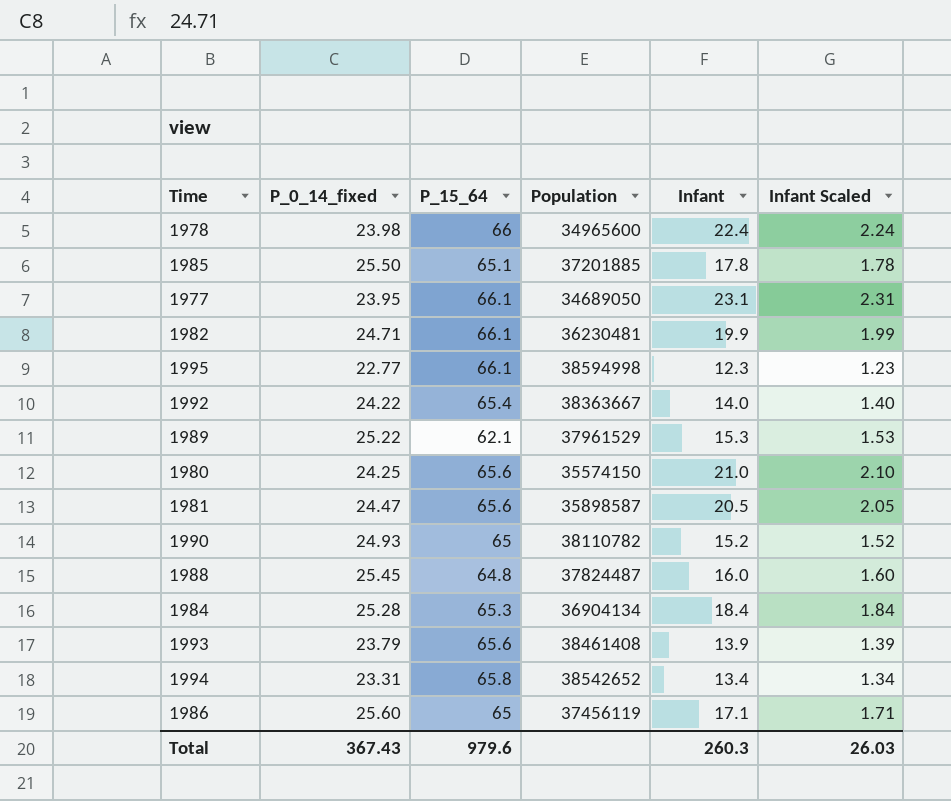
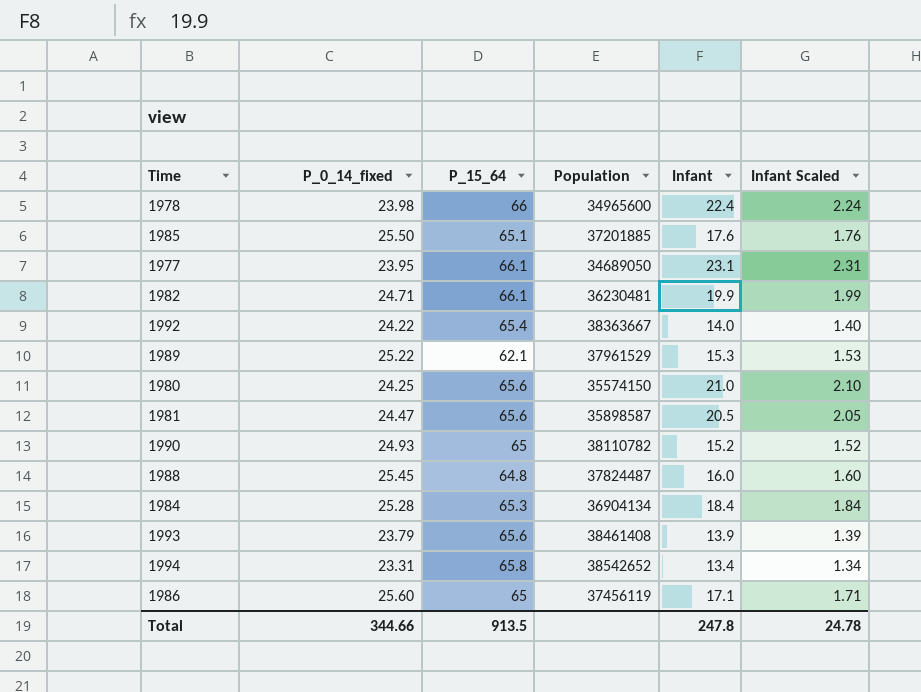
row 1995: 22.77 | 66.1 | 38594998 | 12.3 | 1.23 -> none
1985 | Infant: 17.8 -> 17.6
1985 | Infant Scaled: 1.78 -> 1.76
Total | P_0_14_fixed: 367.43 -> 344.66
Total | P_15_64: 979.6 -> 913.5
Total | Infant: 260.3 -> 247.8
Total | Infant Scaled: 26.03 -> 24.78

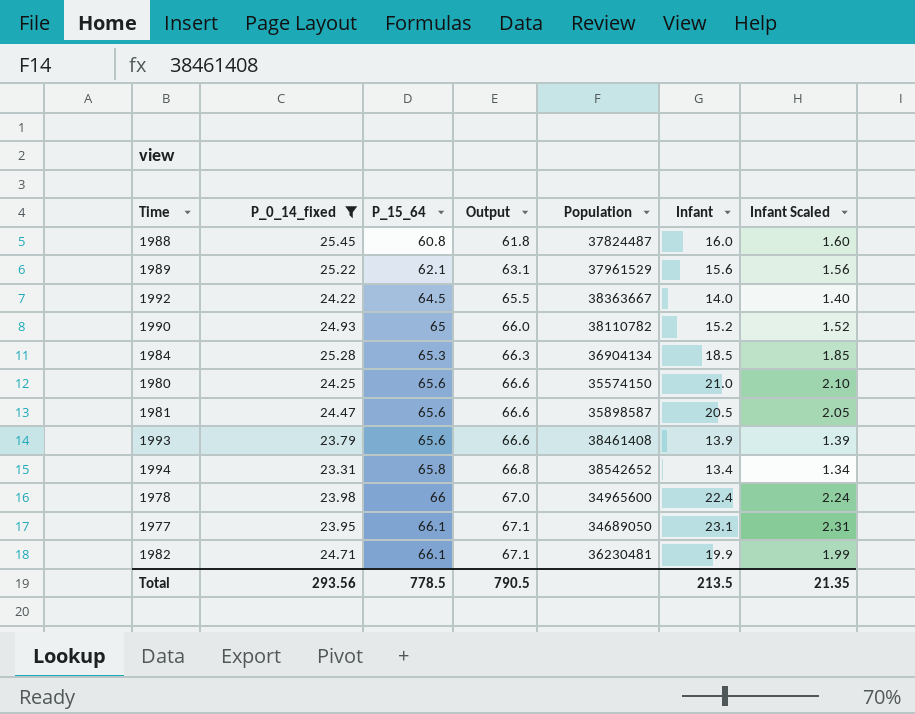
filter: none -> P_0_14_fixed <= 25.45
row order: none -> P_15_64 ascending
column Output | formula: none -> [P_15_64] + 1
1988 | P_15_64: 64.8 -> 60.8
1989 | Infant: 15.3 -> 15.6
1989 | Infant Scaled: 1.53 -> 1.56
1992 | P_15_64: 65.4 -> 64.5
1984 | Infant: 18.4 -> 18.5
1984 | Infant Scaled: 1.84 -> 1.85
Total | P_0_14_fixed: 344.66 -> 293.56
Total | P_15_64: 913.5 -> 778.5
Total | Infant: 247.8 -> 213.5
Total | Infant Scaled: 24.78 -> 21.35

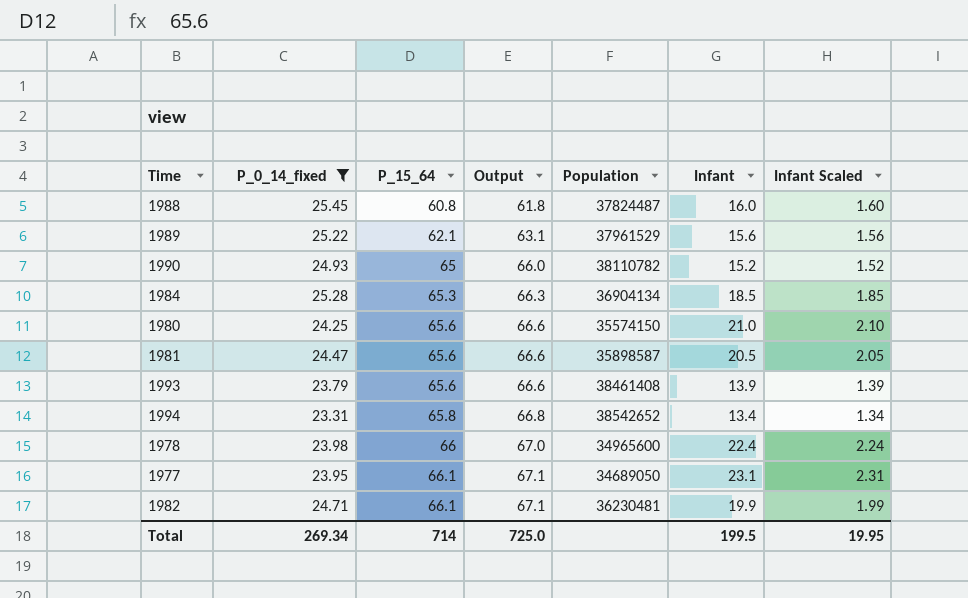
row 1992: 24.22 | 64.5 | 65.5 | 38363667 | 14.0 | 1.40 -> none
Total | P_0_14_fixed: 293.56 -> 269.34
Total | P_15_64: 778.5 -> 714
Total | Output: 790.5 -> 725.0
Total | Infant: 213.5 -> 199.5
Total | Infant Scaled: 21.35 -> 19.95

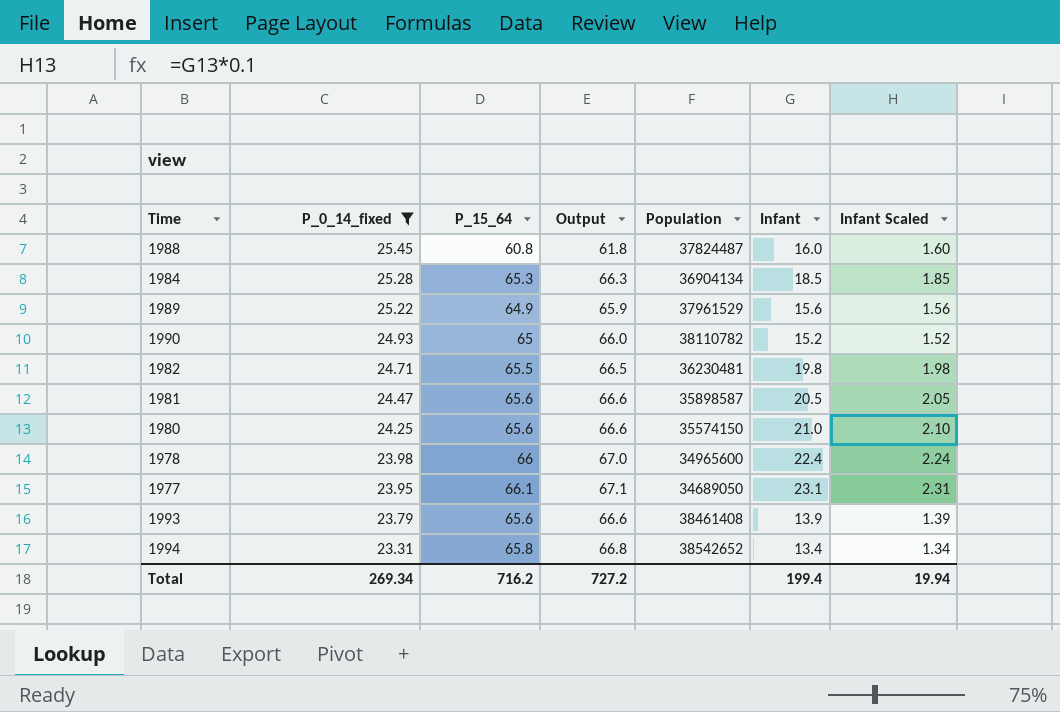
row order: P_15_64 ascending -> P_0_14_fixed descending
1989 | P_15_64: 62.1 -> 64.9
1989 | Output: 63.1 -> 65.9
1982 | P_15_64: 66.1 -> 65.5
1982 | Output: 67.1 -> 66.5
1982 | Infant: 19.9 -> 19.8
1982 | Infant Scaled: 1.99 -> 1.98
Total | P_15_64: 714 -> 716.2
Total | Output: 725.0 -> 727.2
Total | Infant: 199.5 -> 199.4
Total | Infant Scaled: 19.95 -> 19.94

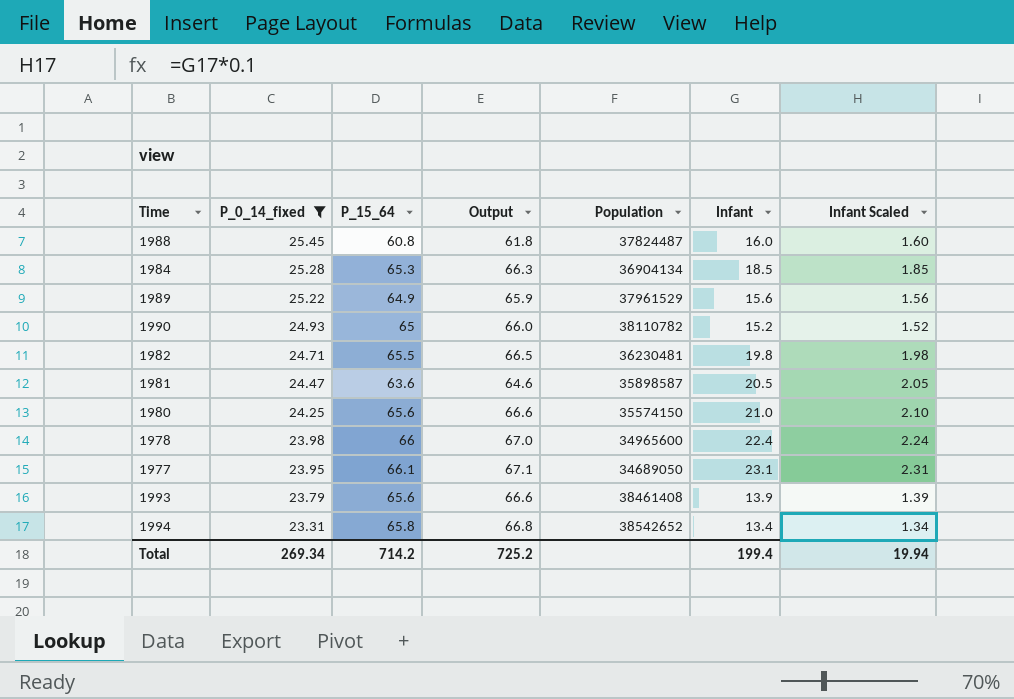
1981 | P_15_64: 65.6 -> 63.6
1981 | Output: 66.6 -> 64.6
Total | P_15_64: 716.2 -> 714.2
Total | Output: 727.2 -> 725.2

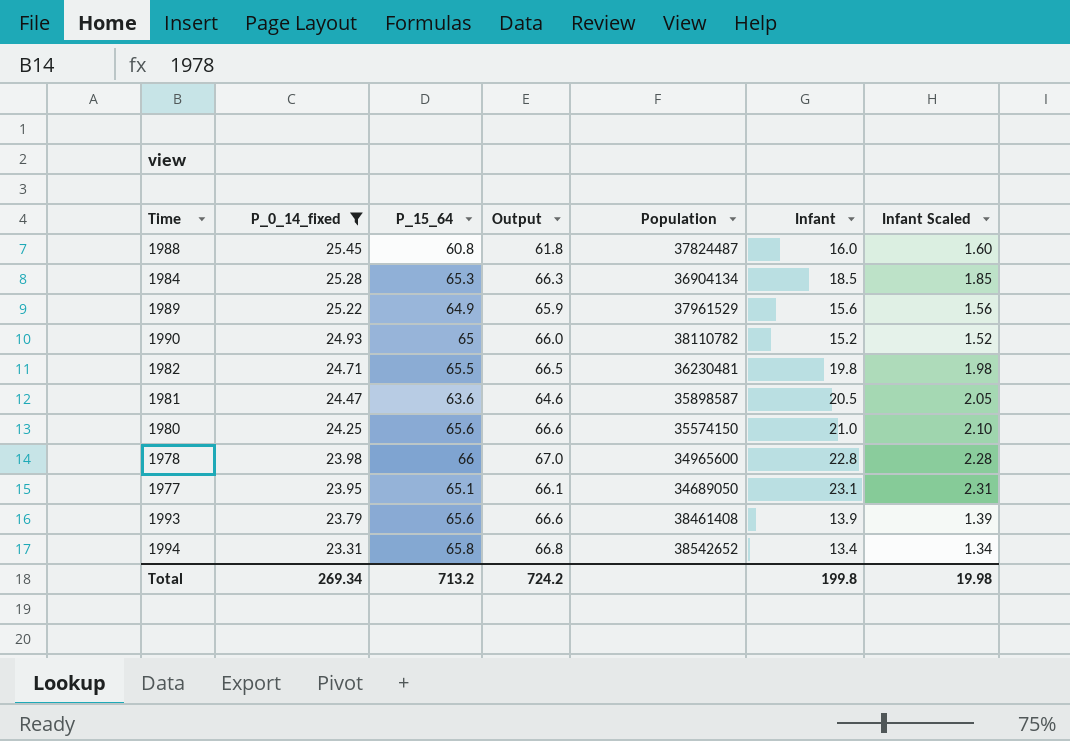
1978 | Infant: 22.4 -> 22.8
1978 | Infant Scaled: 2.24 -> 2.28
1977 | P_15_64: 66.1 -> 65.1
1977 | Output: 67.1 -> 66.1
Total | P_15_64: 714.2 -> 713.2
Total | Output: 725.2 -> 724.2
Total | Infant: 199.4 -> 199.8
Total | Infant Scaled: 19.94 -> 19.98

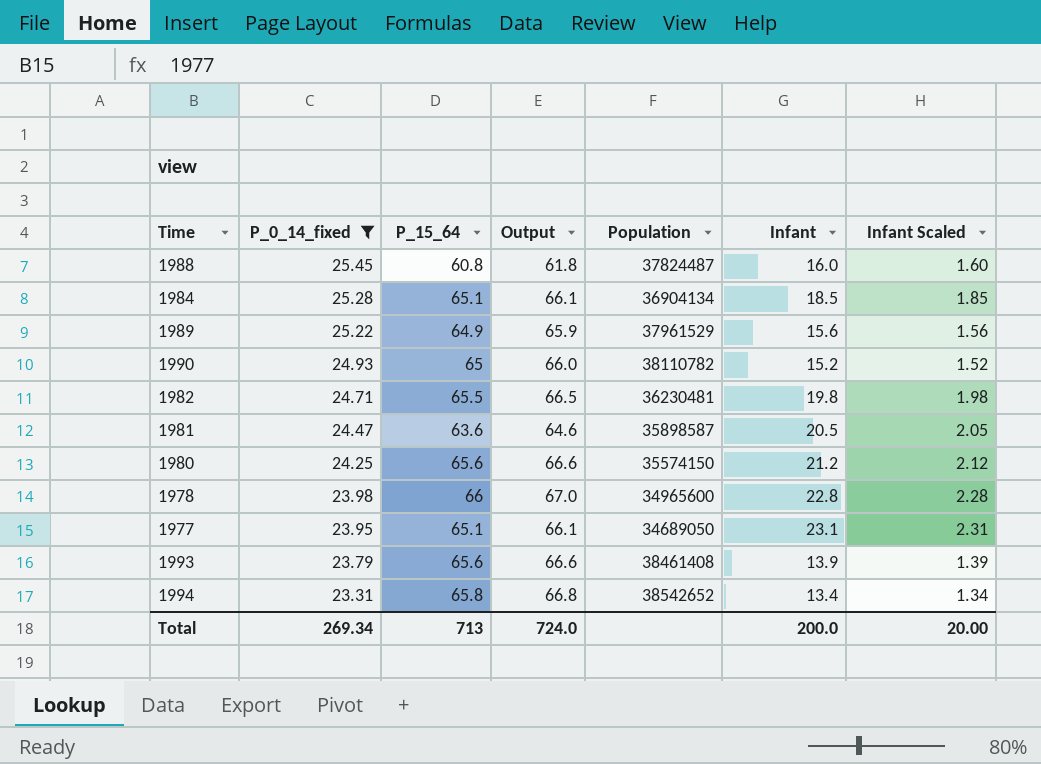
1984 | P_15_64: 65.3 -> 65.1
1984 | Output: 66.3 -> 66.1
1980 | Infant: 21.0 -> 21.2
1980 | Infant Scaled: 2.10 -> 2.12
Total | P_15_64: 713.2 -> 713
Total | Output: 724.2 -> 724.0
Total | Infant: 199.8 -> 200.0
Total | Infant Scaled: 19.98 -> 20.00

